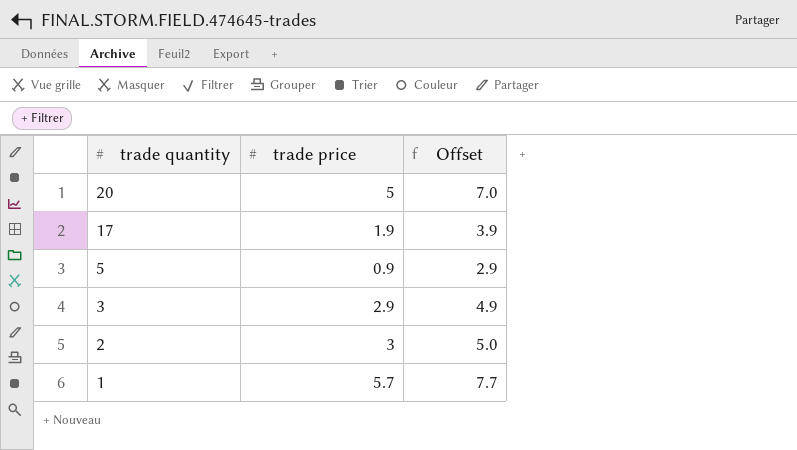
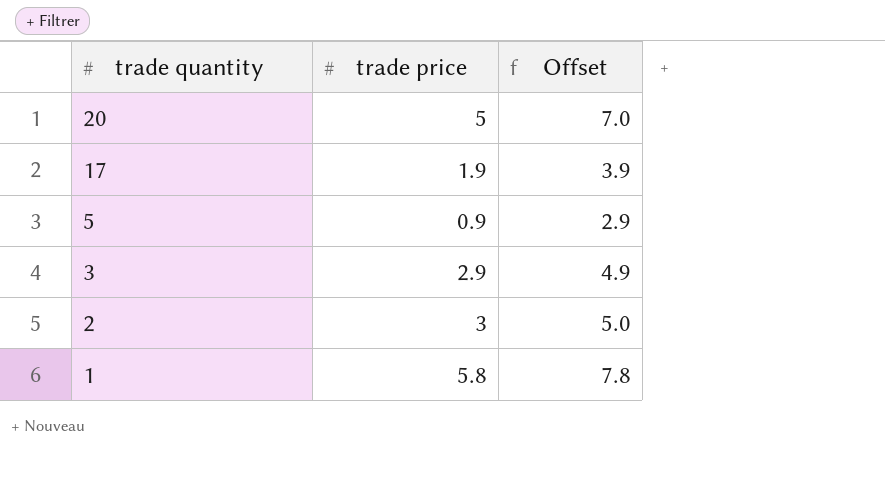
1 | trade price: 5.7 -> 5.8
1 | Offset: 7.7 -> 7.8

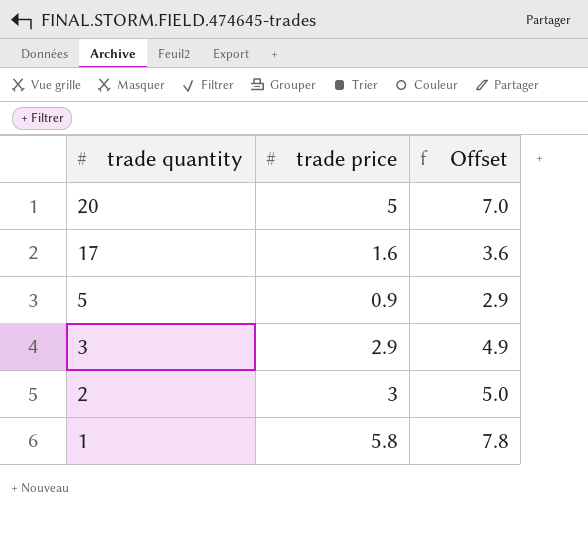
17 | trade price: 1.9 -> 1.6
17 | Offset: 3.9 -> 3.6

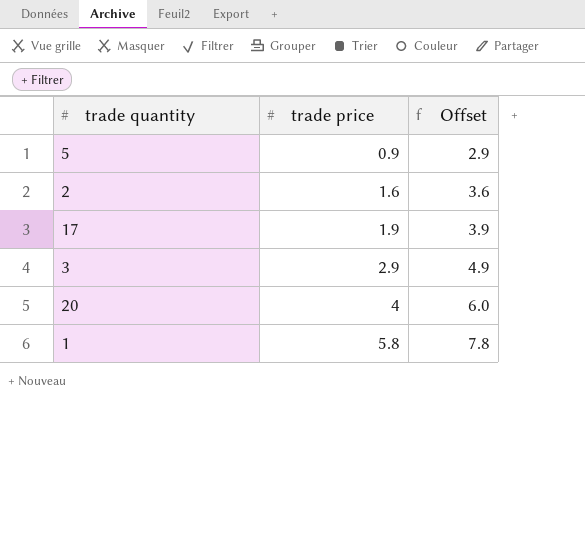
row order: trade quantity descending -> trade price ascending
2 | trade price: 3 -> 1.6
2 | Offset: 5.0 -> 3.6
17 | trade price: 1.6 -> 1.9
17 | Offset: 3.6 -> 3.9
20 | trade price: 5 -> 4
20 | Offset: 7.0 -> 6.0

